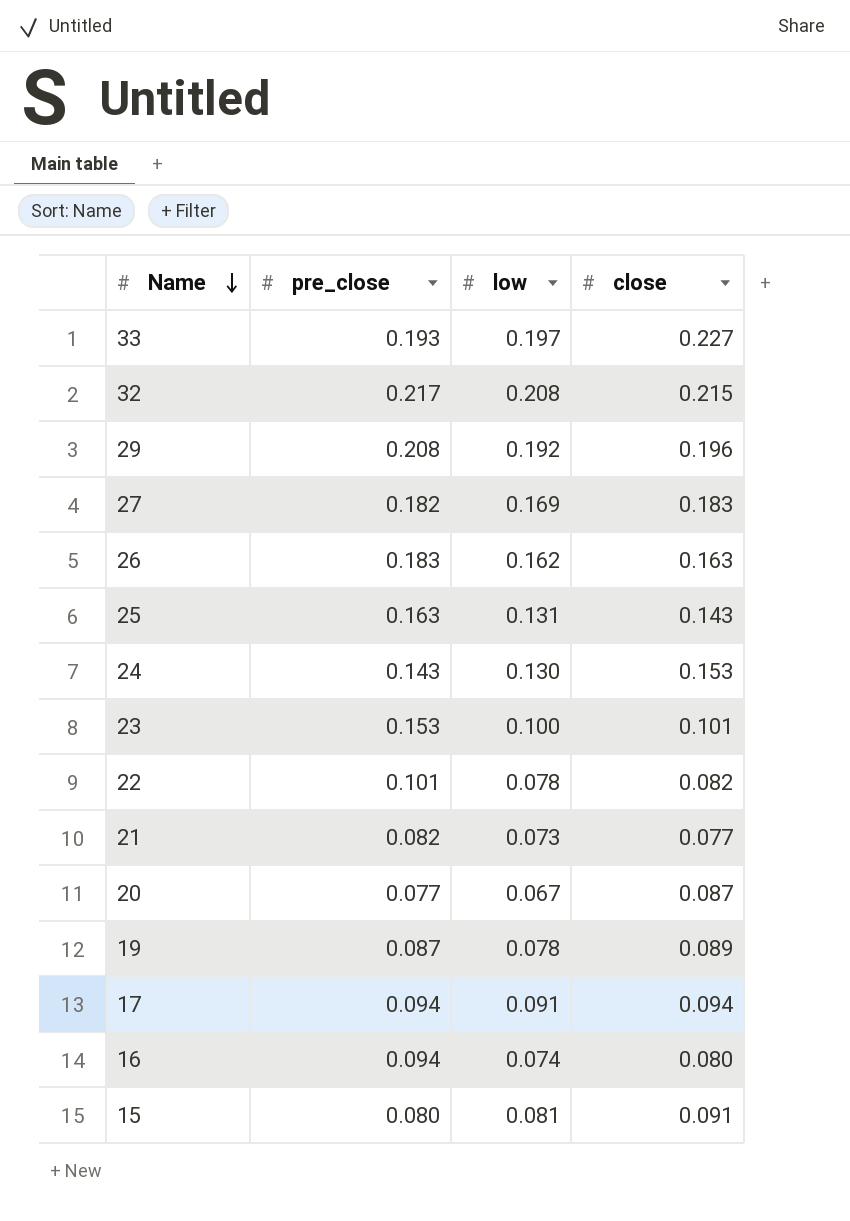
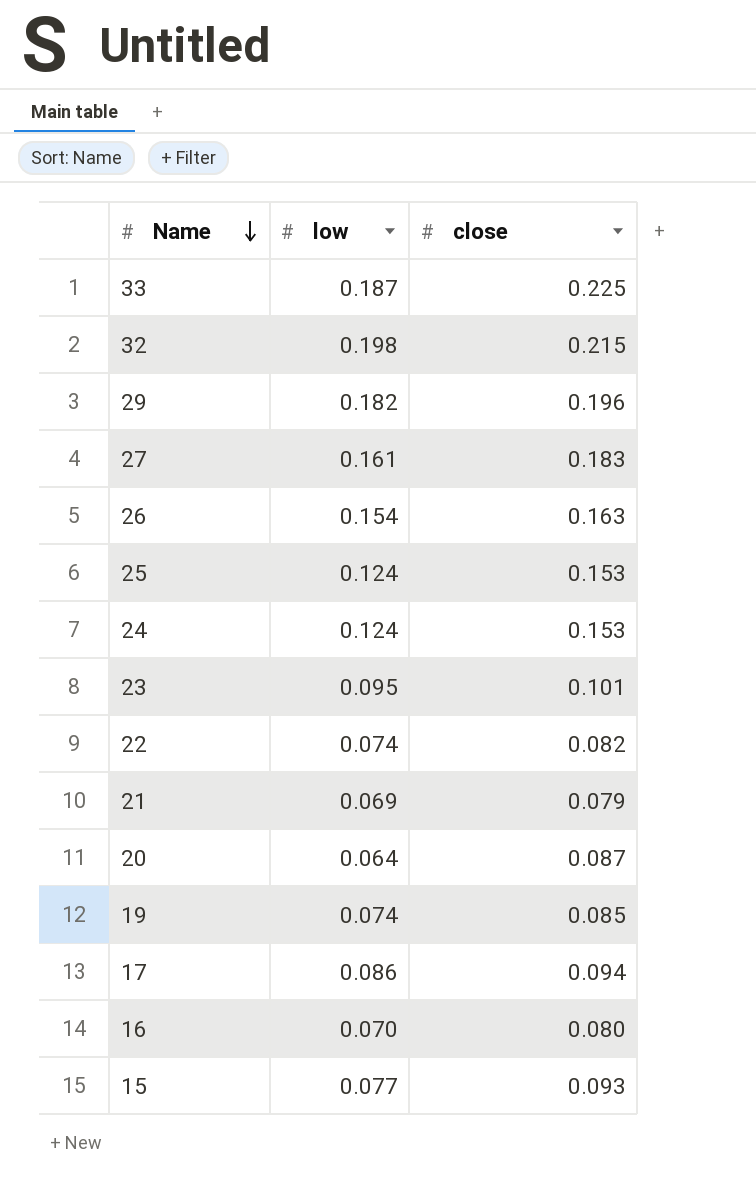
column pre_close | position: 2 -> none
33 | low: 0.197 -> 0.187
33 | close: 0.227 -> 0.225
32 | low: 0.208 -> 0.198
29 | low: 0.192 -> 0.182
27 | low: 0.169 -> 0.161
26 | low: 0.162 -> 0.154
25 | low: 0.131 -> 0.124
25 | close: 0.143 -> 0.153
24 | low: 0.130 -> 0.124
23 | low: 0.100 -> 0.095
22 | low: 0.078 -> 0.074
21 | low: 0.073 -> 0.069
21 | close: 0.077 -> 0.079
20 | low: 0.067 -> 0.064
19 | low: 0.078 -> 0.074
19 | close: 0.089 -> 0.085
17 | low: 0.091 -> 0.086
16 | low: 0.074 -> 0.070
15 | low: 0.081 -> 0.077
15 | close: 0.091 -> 0.093

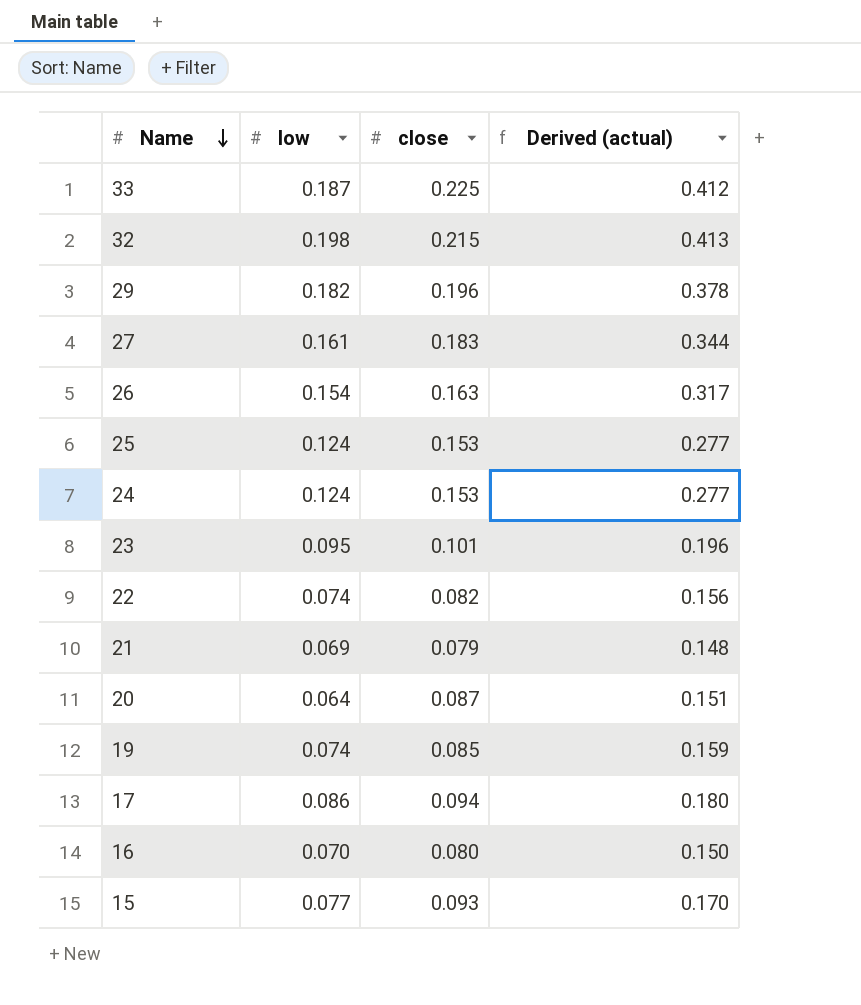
column Derived (actual) | formula: none -> [low] + [close]

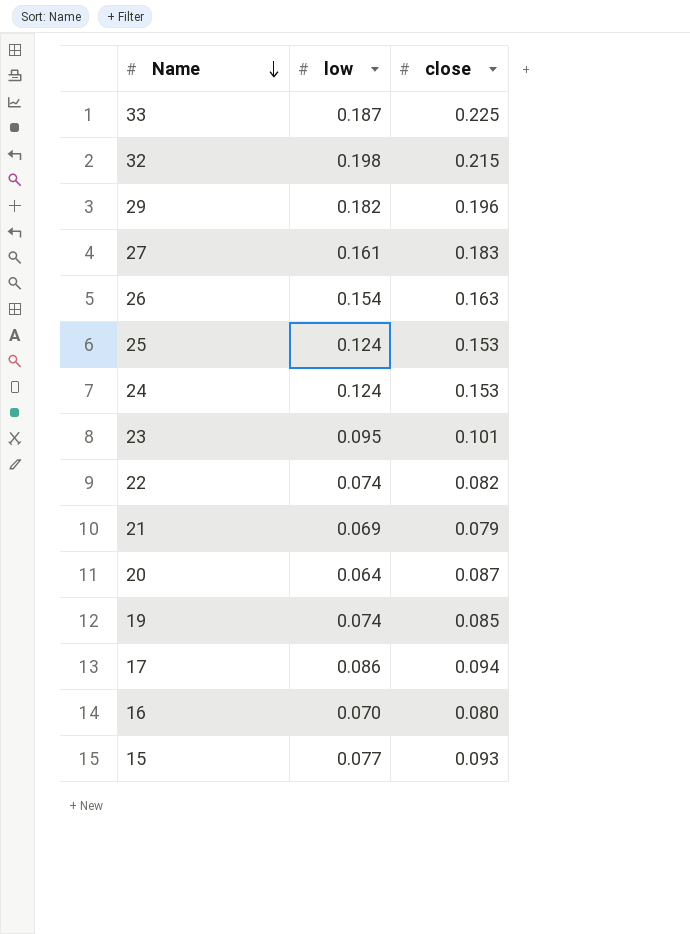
column Derived (actual) | formula: [low] + [close] -> none

